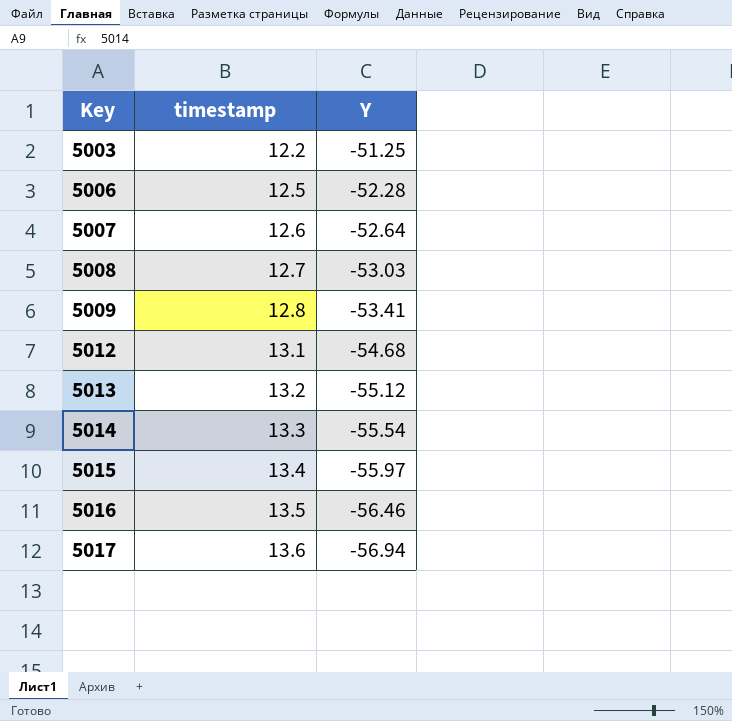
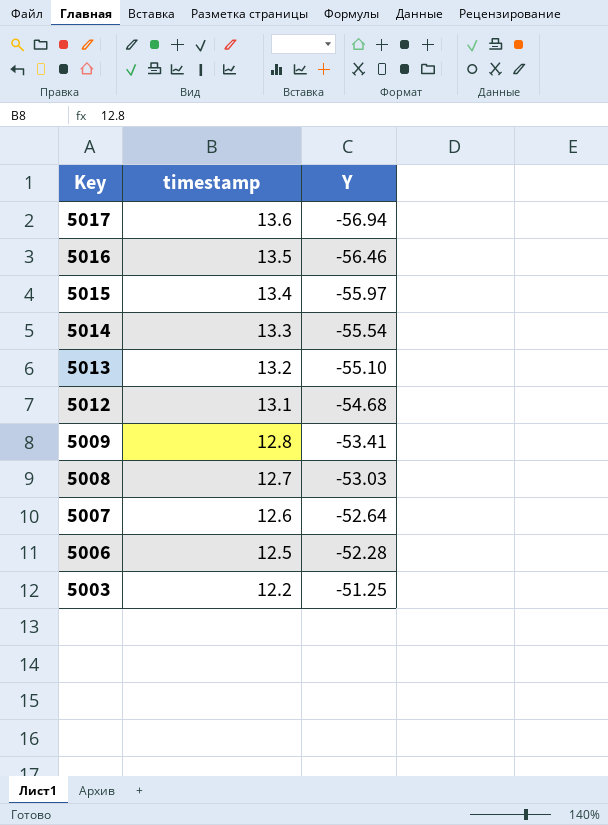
row order: Key ascending -> Key descending
5013 | Y: -55.12 -> -55.10

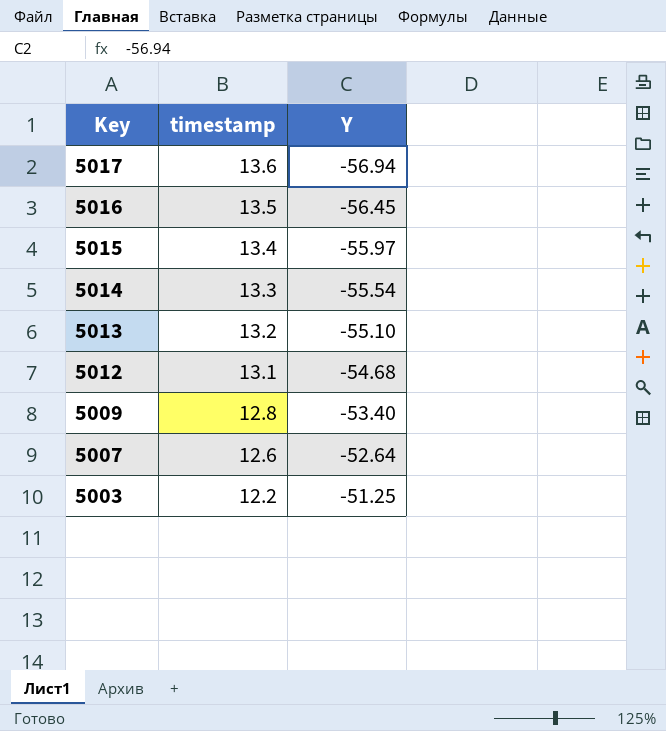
row 5008: 12.7 | -53.03 -> none
row 5006: 12.5 | -52.28 -> none
5016 | Y: -56.46 -> -56.45
5009 | Y: -53.41 -> -53.40

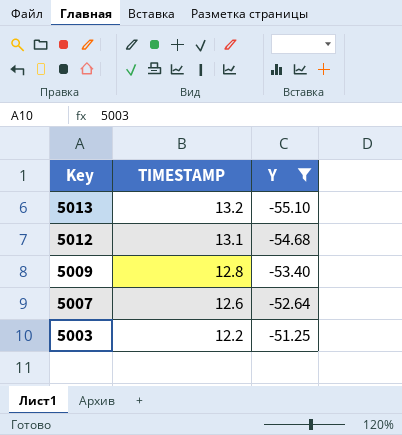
filter: none -> Y >= -55.10
column name: timestamp -> TIMESTAMP

